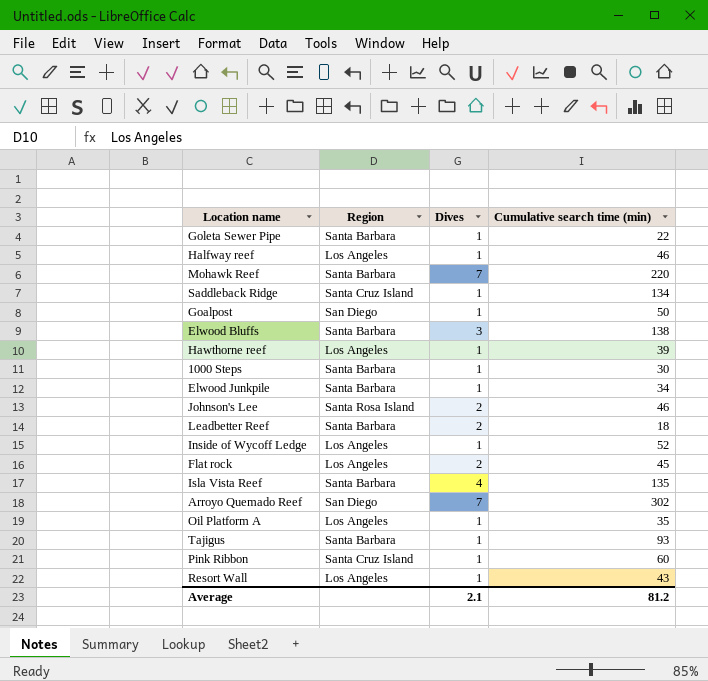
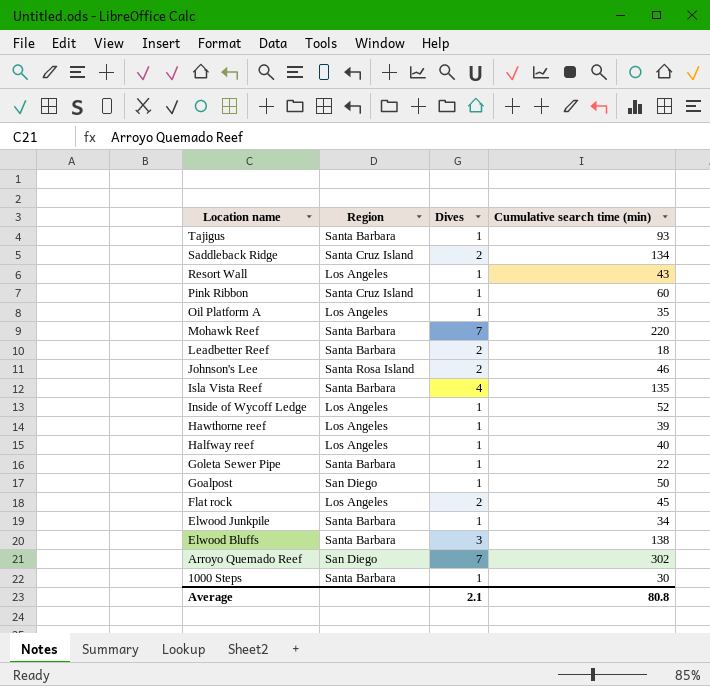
row order: none -> Location name descending
Saddleback Ridge | Dives: 1 -> 2
Halfway reef | Cumulative search time (min): 46 -> 40
Average | Cumulative search time (min): 81.2 -> 80.8

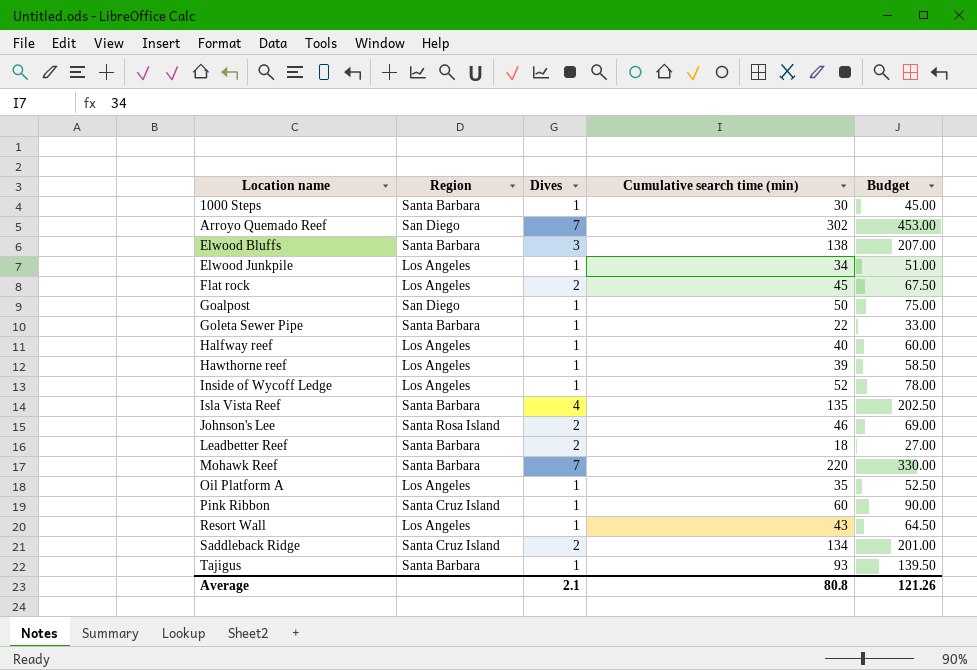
row order: Location name descending -> Location name ascending
column Budget | formula: none -> [Cumulative search time (min)] * 1.5
Elwood Junkpile | Region: Santa Barbara -> Los Angeles

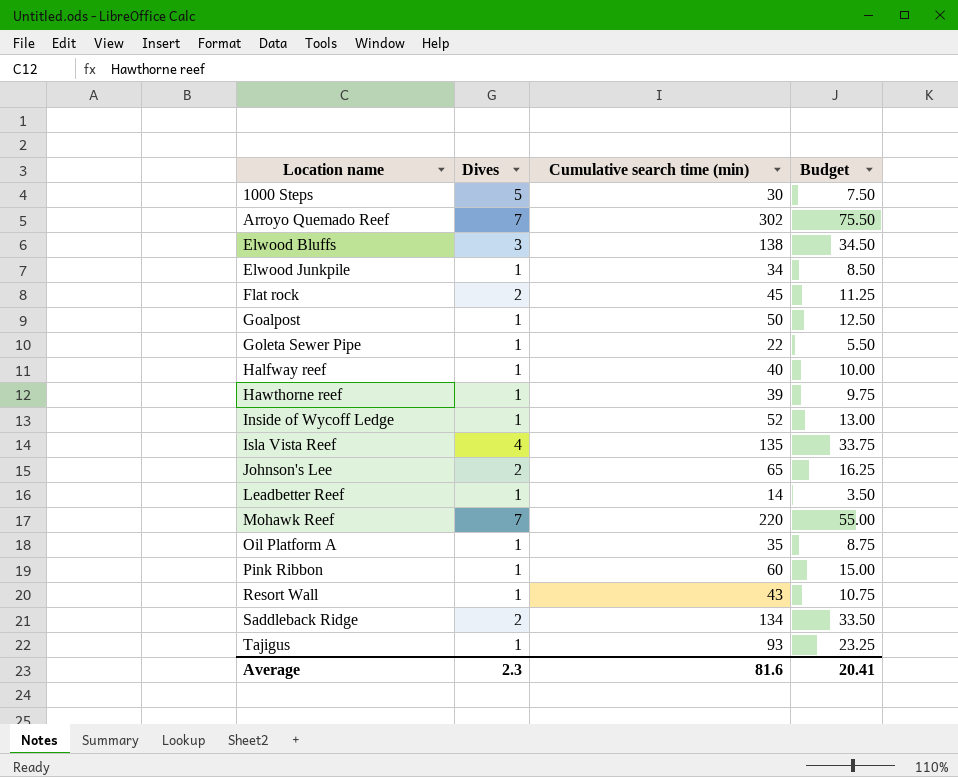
column Region | position: 2 -> none
column Budget | formula: [Cumulative search time (min)] * 1.5 -> [Cumulative search time (min)] * 0.25
1000 Steps | Dives: 1 -> 5
Johnson's Lee | Cumulative search time (min): 46 -> 65
Leadbetter Reef | Dives: 2 -> 1
Leadbetter Reef | Cumulative search time (min): 18 -> 14
Average | Dives: 2.1 -> 2.3
Average | Cumulative search time (min): 80.8 -> 81.6
Average | Budget: 121.26 -> 20.41

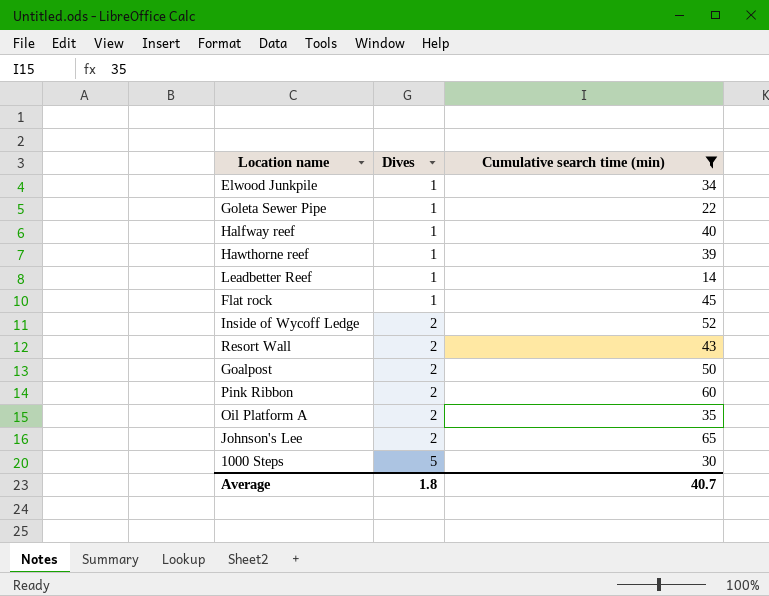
filter: none -> Cumulative search time (min) <= 65
row order: Location name ascending -> Dives ascending
column Budget | formula: [Cumulative search time (min)] * 0.25 -> none
Flat rock | Dives: 2 -> 1
Inside of Wycoff Ledge | Dives: 1 -> 2
Resort Wall | Dives: 1 -> 2
Goalpost | Dives: 1 -> 2
Pink Ribbon | Dives: 1 -> 2
Oil Platform A | Dives: 1 -> 2
Average | Dives: 2.3 -> 1.8
Average | Cumulative search time (min): 81.6 -> 40.7

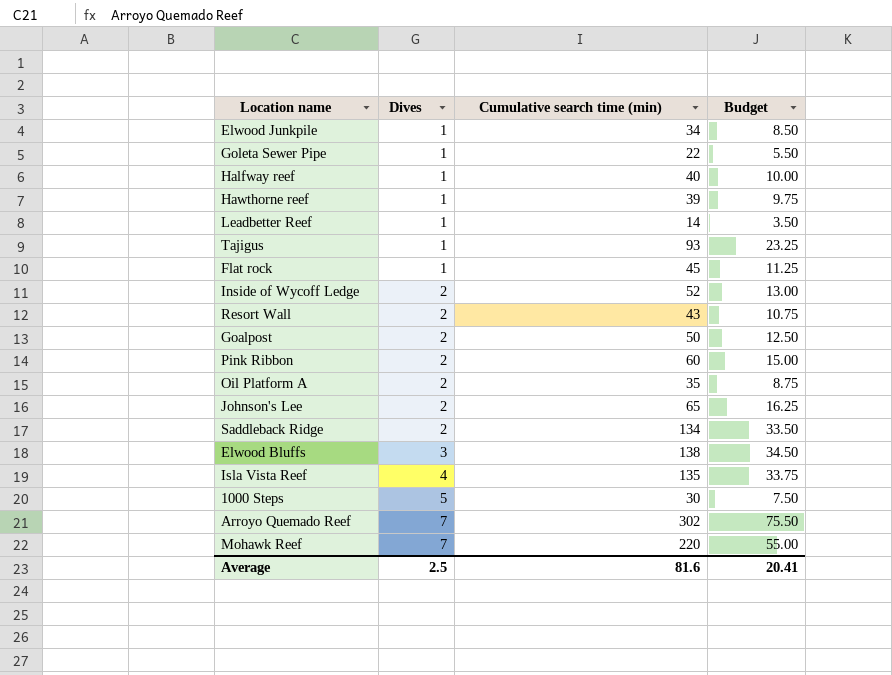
filter: Cumulative search time (min) <= 65 -> none
column Budget | formula: none -> [Cumulative search time (min)] * 0.25
Average | Dives: 1.8 -> 2.5
Average | Cumulative search time (min): 40.7 -> 81.6

